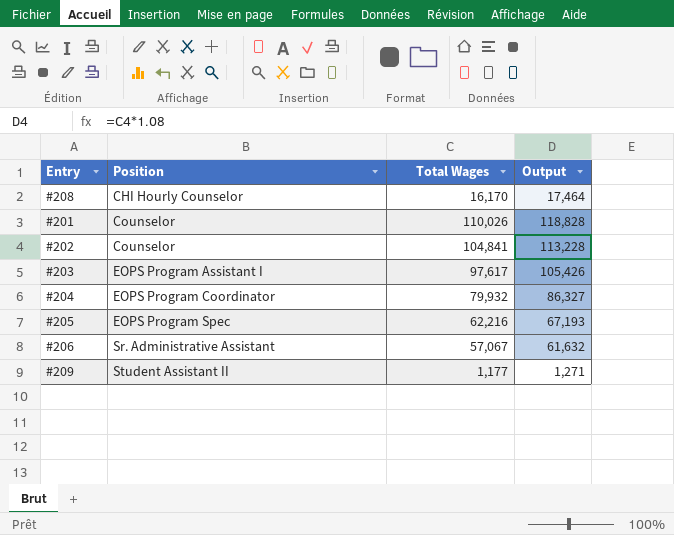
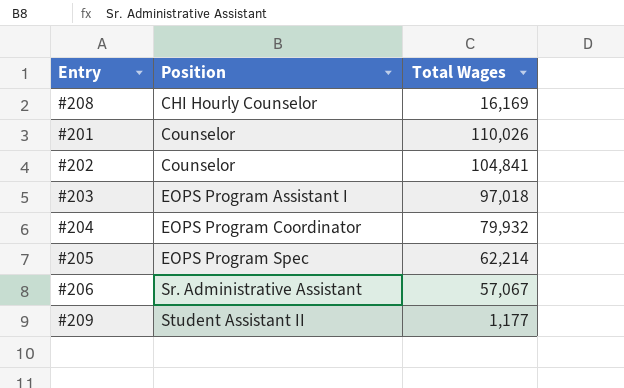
column Output | formula: [Total Wages] * 1.08 -> none
#208 | Total Wages: 16,170 -> 16,169
#203 | Total Wages: 97,617 -> 97,018
#205 | Total Wages: 62,216 -> 62,214

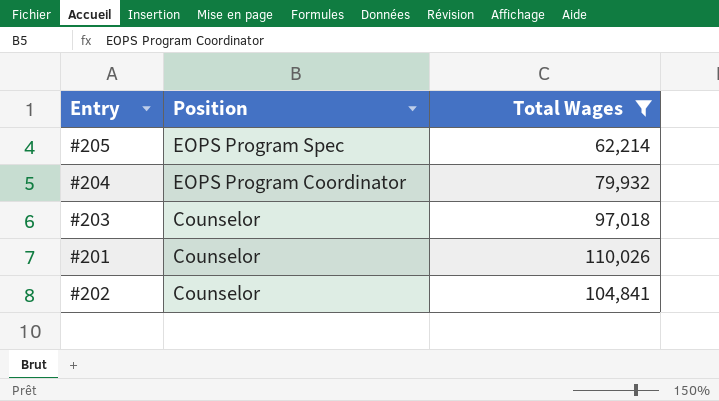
filter: none -> Total Wages >= 62,214
row order: Position ascending -> Position descending
#203 | Position: EOPS Program Assistant I -> Counselor

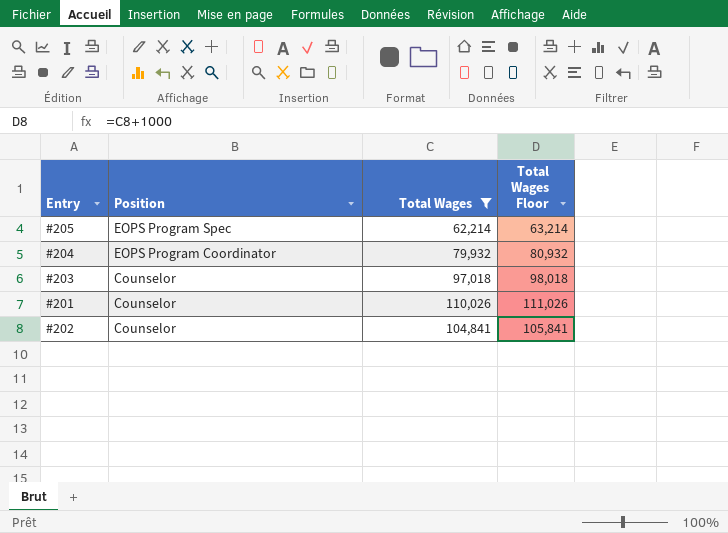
column Total Wages Floor | formula: none -> [Total Wages] + 1000

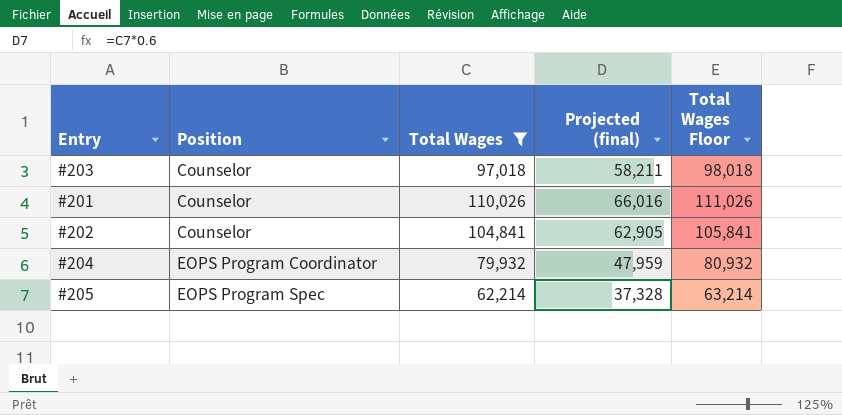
row order: Position descending -> Position ascending
column Projected (final) | formula: none -> [Total Wages] * 0.6

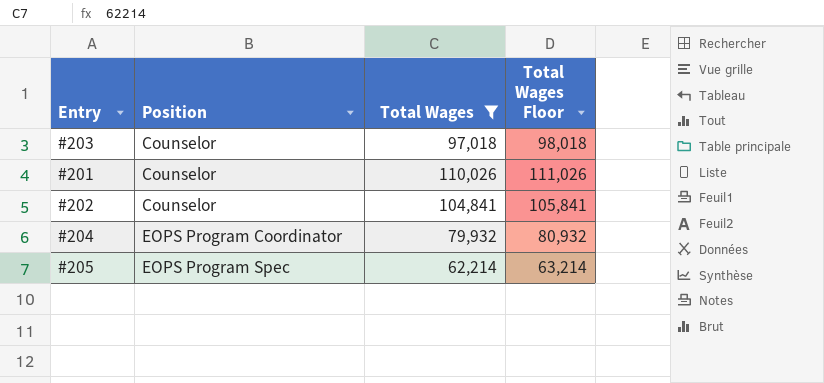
column Projected (final) | formula: [Total Wages] * 0.6 -> none

